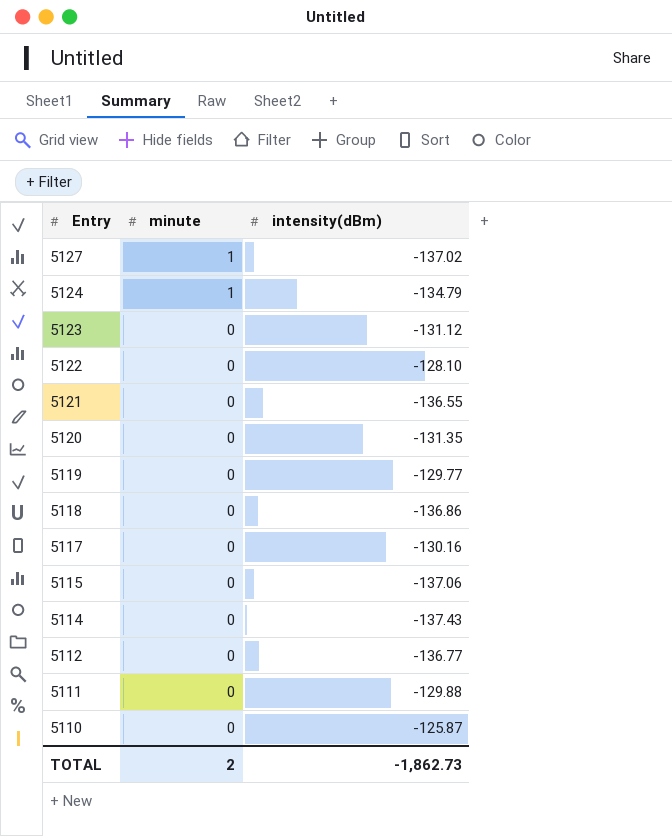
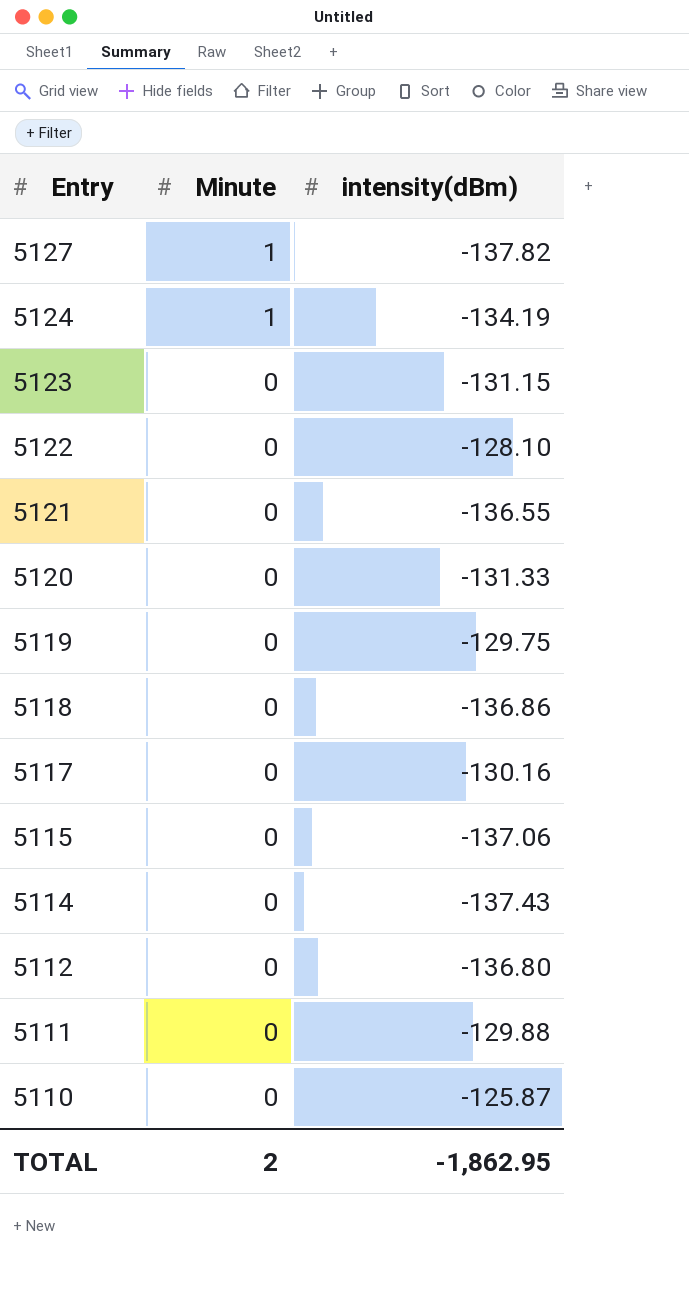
column name: minute -> Minute
5127 | intensity(dBm): -137.02 -> -137.82
5124 | intensity(dBm): -134.79 -> -134.19
5123 | intensity(dBm): -131.12 -> -131.15
5120 | intensity(dBm): -131.35 -> -131.33
5119 | intensity(dBm): -129.77 -> -129.75
5112 | intensity(dBm): -136.77 -> -136.80
TOTAL | intensity(dBm): -1,862.73 -> -1,862.95

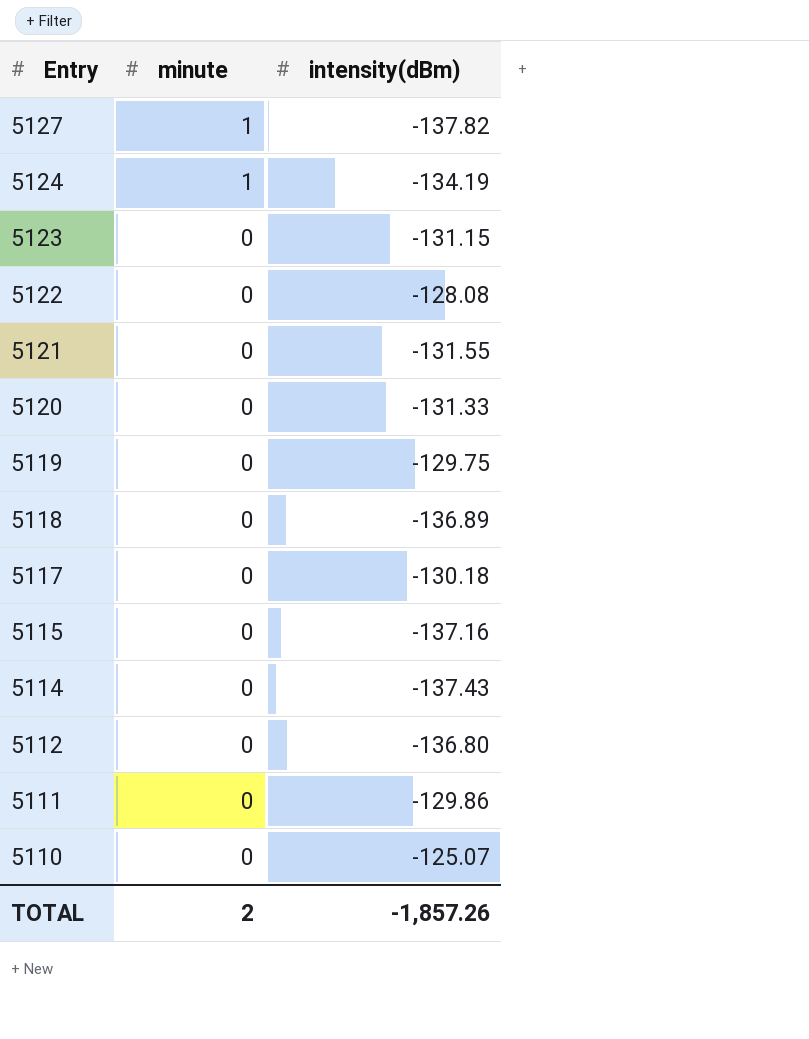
column name: Minute -> minute
5122 | intensity(dBm): -128.10 -> -128.08
5121 | intensity(dBm): -136.55 -> -131.55
5118 | intensity(dBm): -136.86 -> -136.89
5117 | intensity(dBm): -130.16 -> -130.18
5115 | intensity(dBm): -137.06 -> -137.16
5111 | intensity(dBm): -129.88 -> -129.86
5110 | intensity(dBm): -125.87 -> -125.07
TOTAL | intensity(dBm): -1,862.95 -> -1,857.26

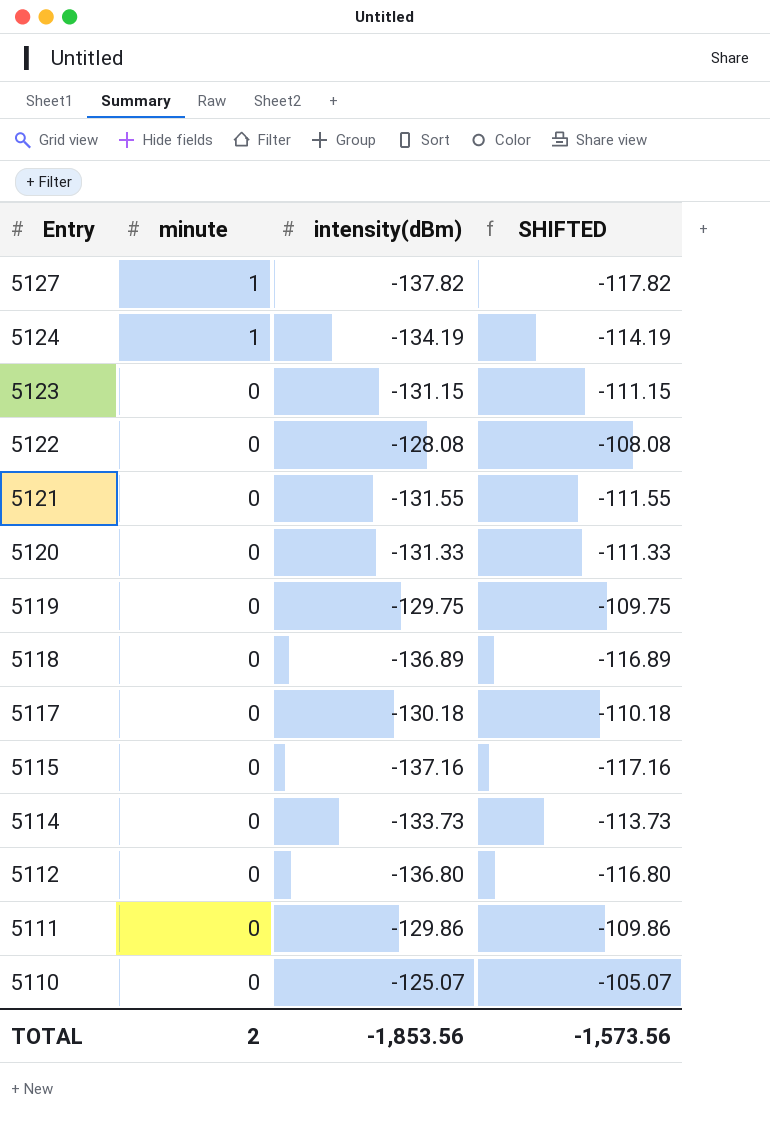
column SHIFTED | formula: none -> [intensity(dBm)] + 20
5114 | intensity(dBm): -137.43 -> -133.73
TOTAL | intensity(dBm): -1,857.26 -> -1,853.56

